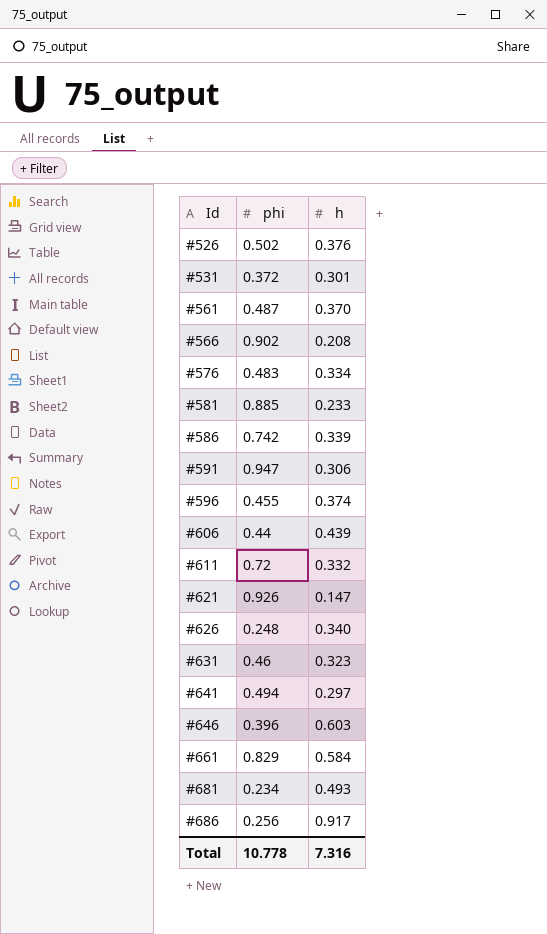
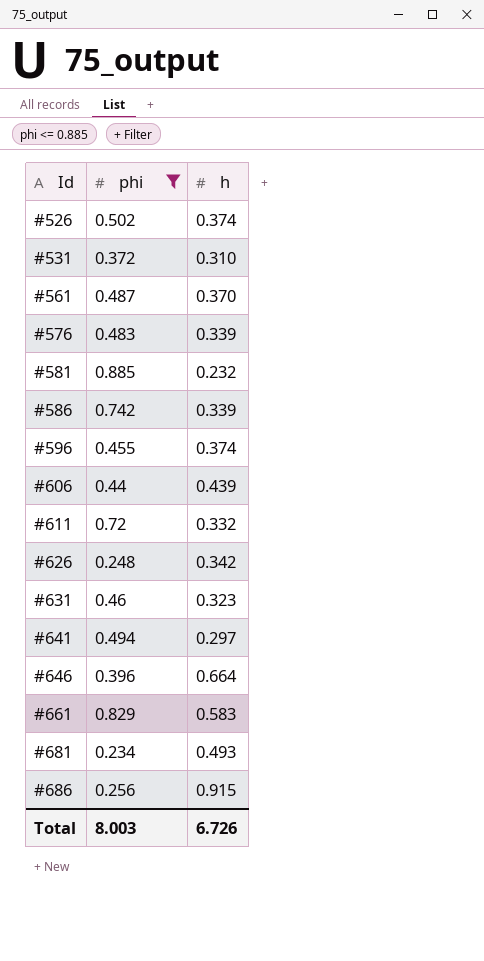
filter: none -> phi <= 0.885
#526 | h: 0.376 -> 0.374
#531 | h: 0.301 -> 0.310
#576 | h: 0.334 -> 0.339
#581 | h: 0.233 -> 0.232
#626 | h: 0.340 -> 0.342
#646 | h: 0.603 -> 0.664
#661 | h: 0.584 -> 0.583
#686 | h: 0.917 -> 0.915
Total | phi: 10.778 -> 8.003
Total | h: 7.316 -> 6.726

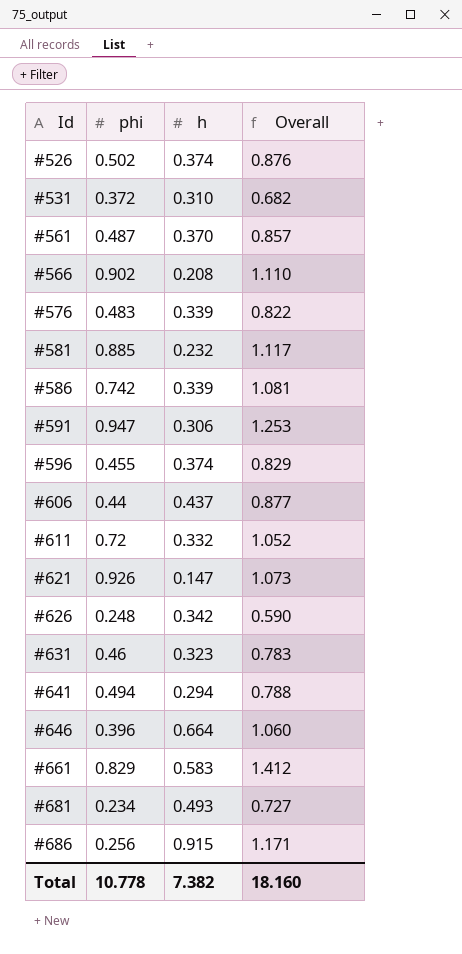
filter: phi <= 0.885 -> none
column Overall | formula: none -> [phi] + [h]
#606 | h: 0.439 -> 0.437
#641 | h: 0.297 -> 0.294
Total | phi: 8.003 -> 10.778
Total | h: 6.726 -> 7.382

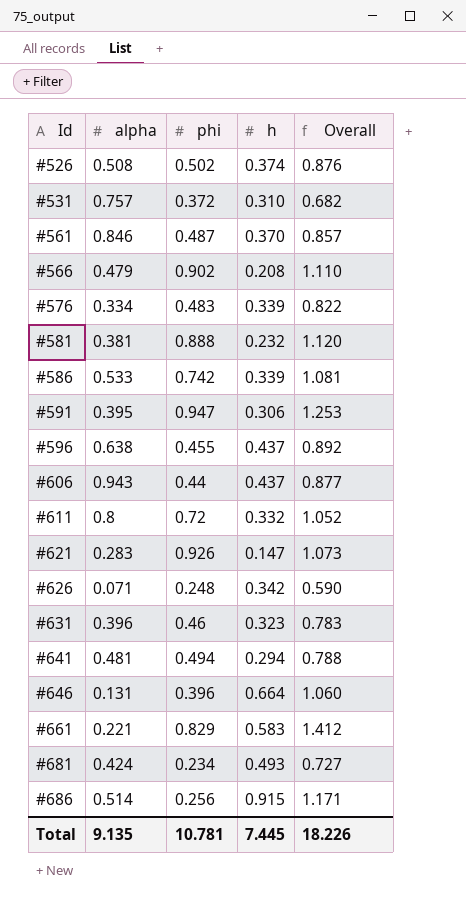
column alpha | position: none -> 2
#581 | phi: 0.885 -> 0.888
#581 | Overall: 1.117 -> 1.120
#596 | h: 0.374 -> 0.437
#596 | Overall: 0.829 -> 0.892
Total | phi: 10.778 -> 10.781
Total | h: 7.382 -> 7.445
Total | Overall: 18.160 -> 18.226

